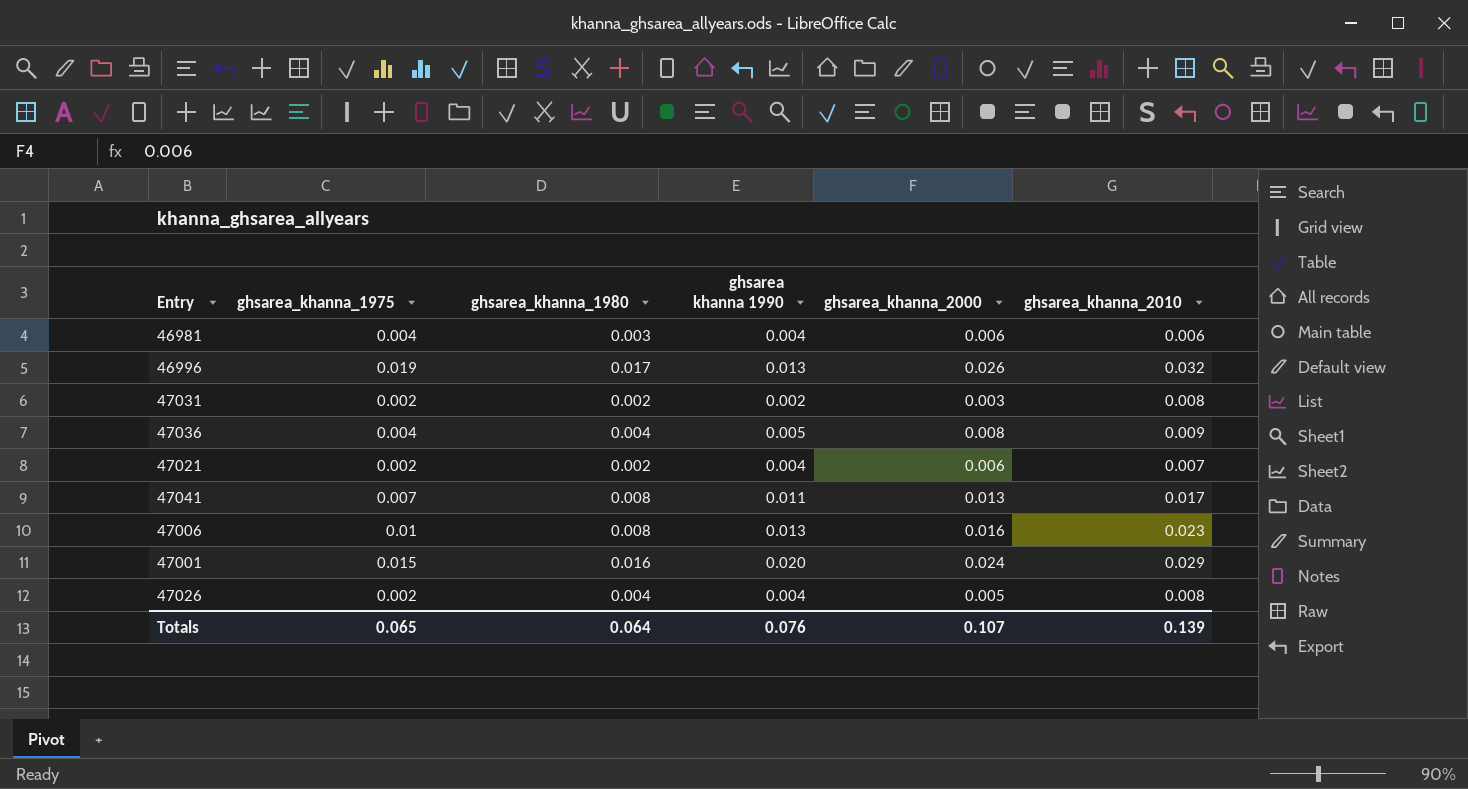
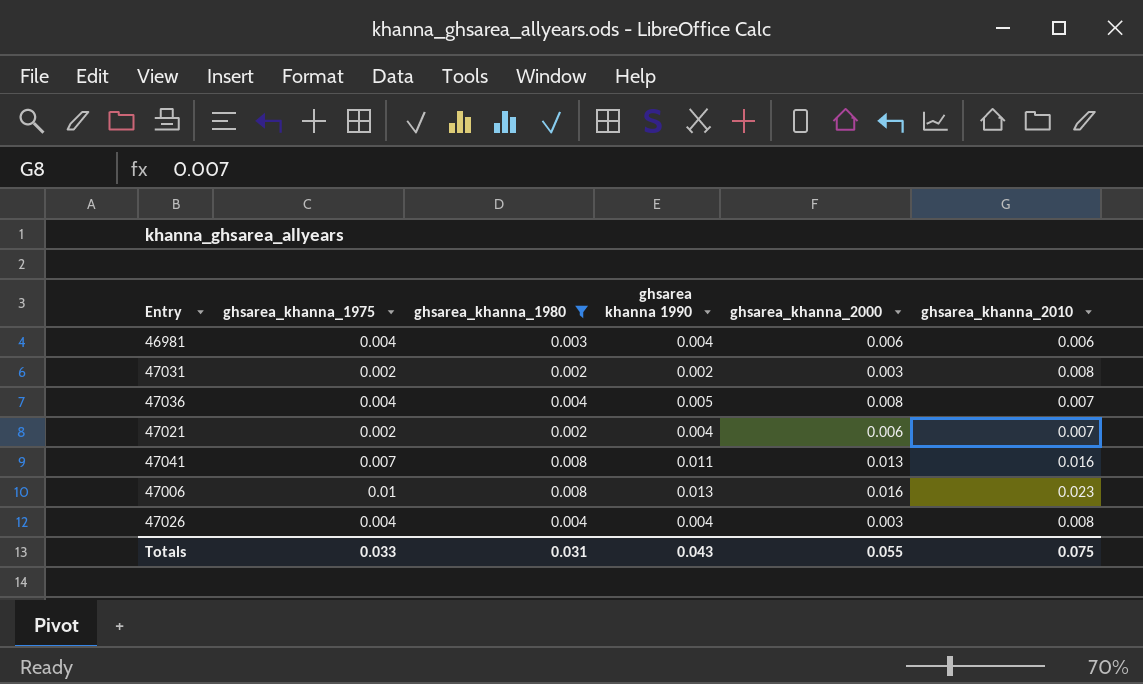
filter: none -> ghsarea_khanna_1980 <= 0.008
47036 | ghsarea_khanna_2010: 0.009 -> 0.007
47041 | ghsarea_khanna_2010: 0.017 -> 0.016
47026 | ghsarea_khanna_1975: 0.002 -> 0.004
47026 | ghsarea_khanna_2000: 0.005 -> 0.003
Totals | ghsarea_khanna_1975: 0.065 -> 0.033
Totals | ghsarea_khanna_1980: 0.064 -> 0.031
Totals | ghsarea khanna 1990: 0.076 -> 0.043
Totals | ghsarea_khanna_2000: 0.107 -> 0.055
Totals | ghsarea_khanna_2010: 0.139 -> 0.075

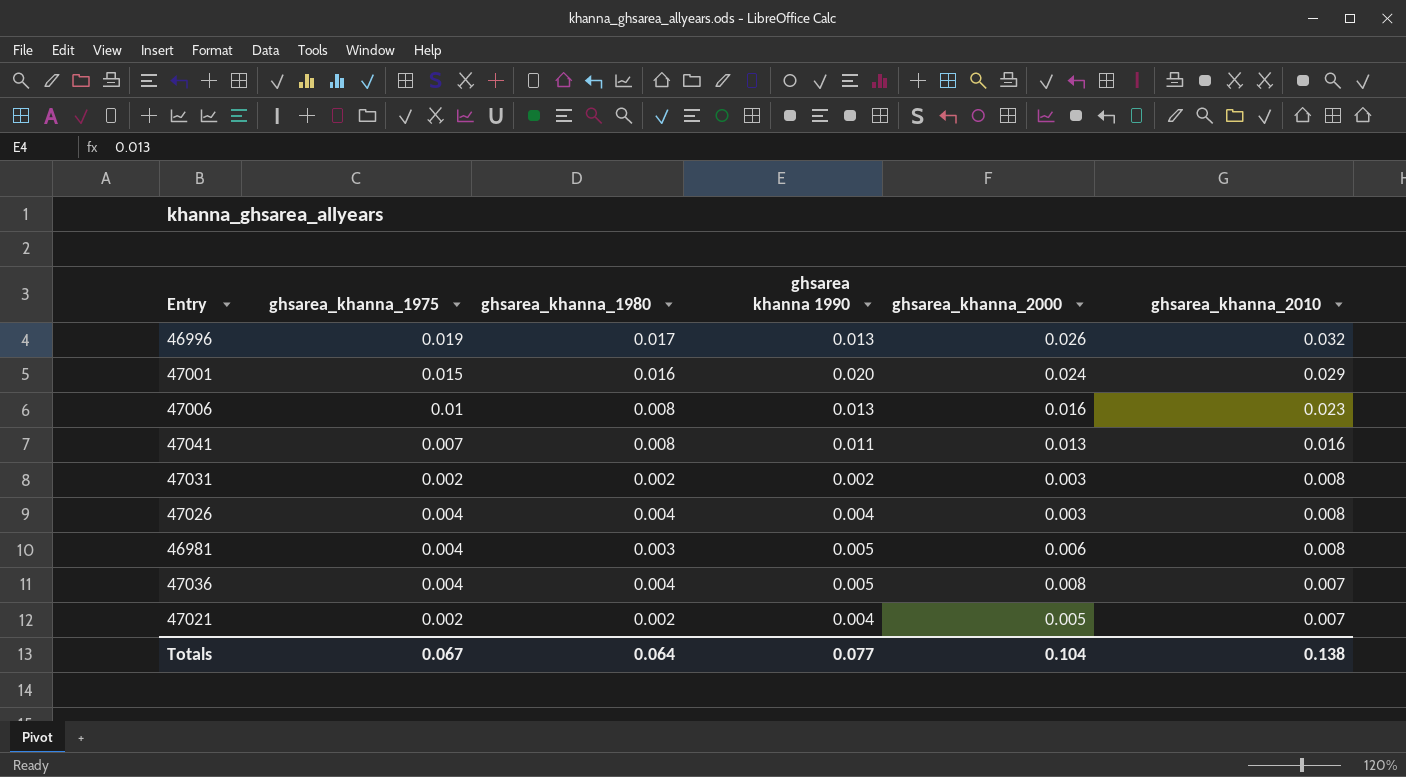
filter: ghsarea_khanna_1980 <= 0.008 -> none
row order: none -> ghsarea_khanna_2010 descending
46981 | ghsarea khanna 1990: 0.004 -> 0.005
46981 | ghsarea_khanna_2010: 0.006 -> 0.008
47021 | ghsarea_khanna_2000: 0.006 -> 0.005
Totals | ghsarea_khanna_1975: 0.033 -> 0.067
Totals | ghsarea_khanna_1980: 0.031 -> 0.064
Totals | ghsarea khanna 1990: 0.043 -> 0.077
Totals | ghsarea_khanna_2000: 0.055 -> 0.104
Totals | ghsarea_khanna_2010: 0.075 -> 0.138

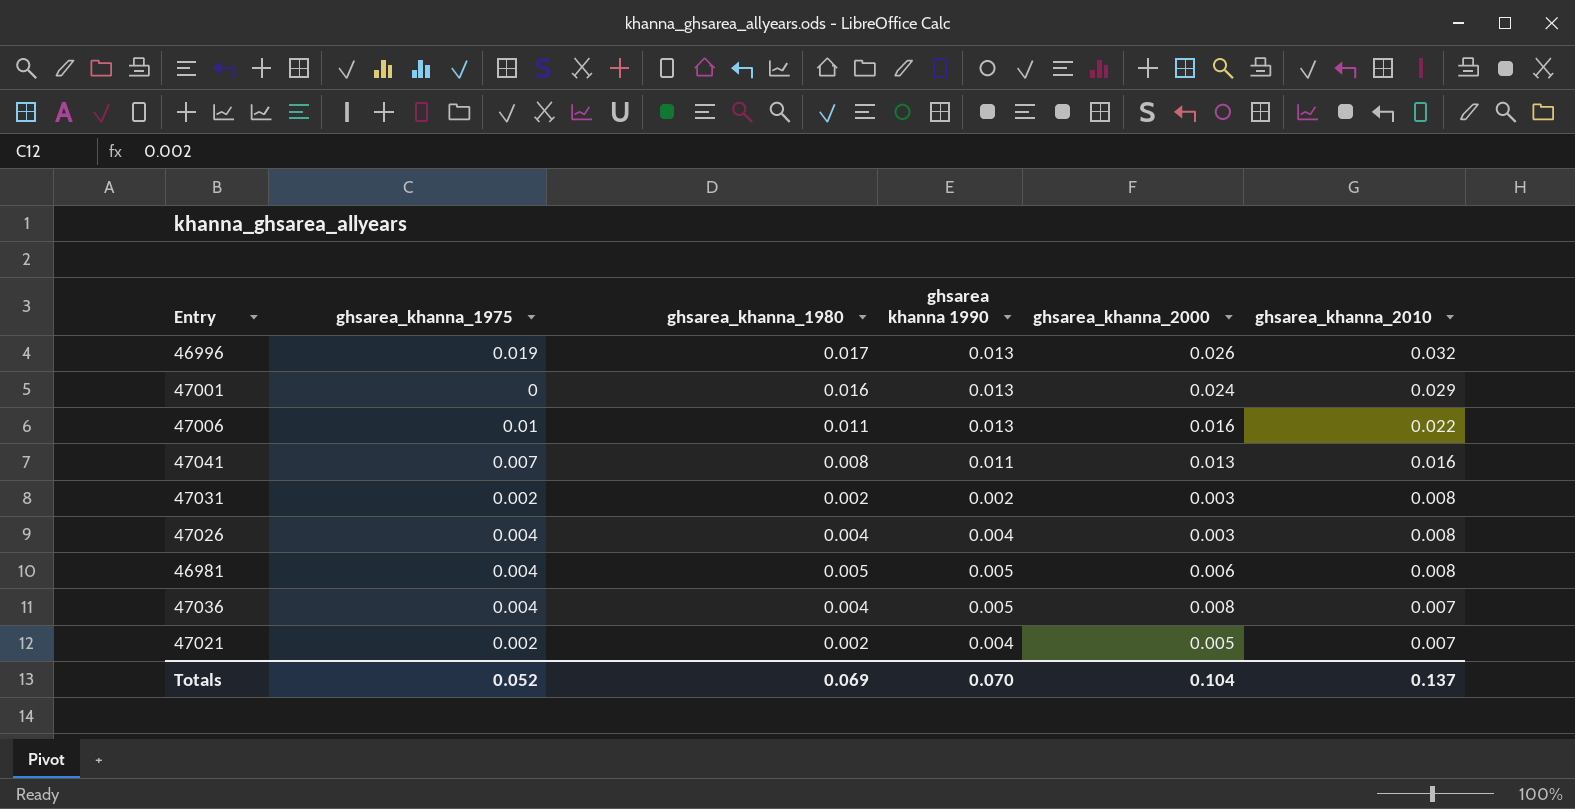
47001 | ghsarea_khanna_1975: 0.015 -> 0
47001 | ghsarea khanna 1990: 0.020 -> 0.013
47006 | ghsarea_khanna_1980: 0.008 -> 0.011
47006 | ghsarea_khanna_2010: 0.023 -> 0.022
46981 | ghsarea_khanna_1980: 0.003 -> 0.005
Totals | ghsarea_khanna_1975: 0.067 -> 0.052
Totals | ghsarea_khanna_1980: 0.064 -> 0.069
Totals | ghsarea khanna 1990: 0.077 -> 0.070
Totals | ghsarea_khanna_2010: 0.138 -> 0.137

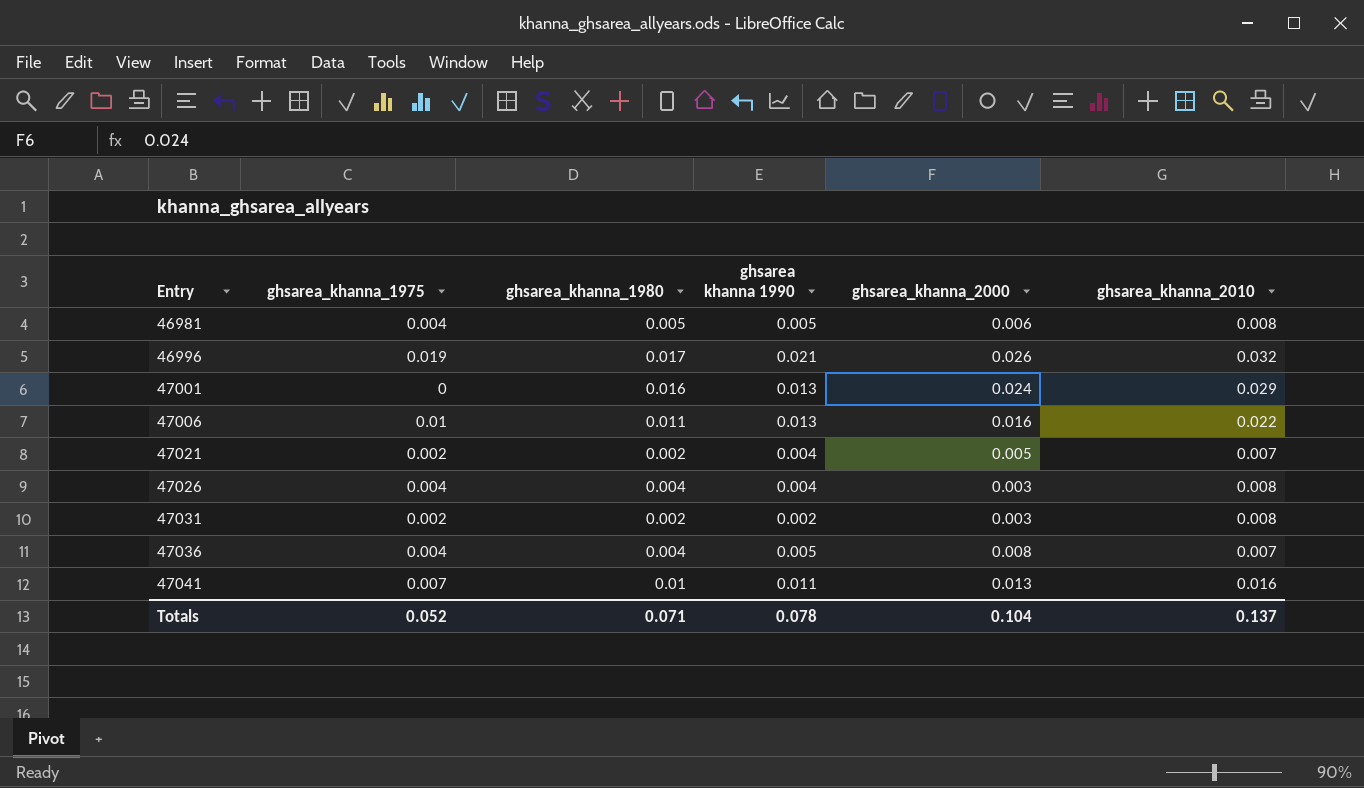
row order: ghsarea_khanna_2010 descending -> Entry ascending
46996 | ghsarea khanna 1990: 0.013 -> 0.021
47041 | ghsarea_khanna_1980: 0.008 -> 0.01
Totals | ghsarea_khanna_1980: 0.069 -> 0.071
Totals | ghsarea khanna 1990: 0.070 -> 0.078

